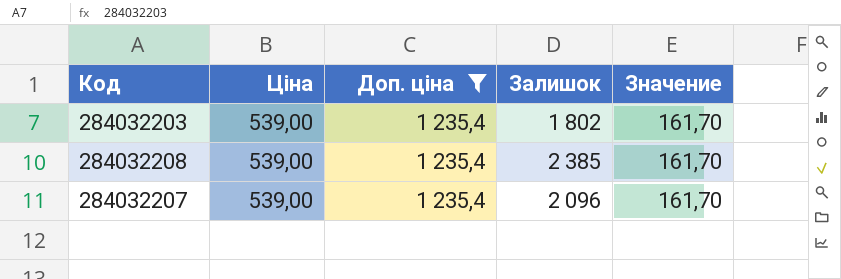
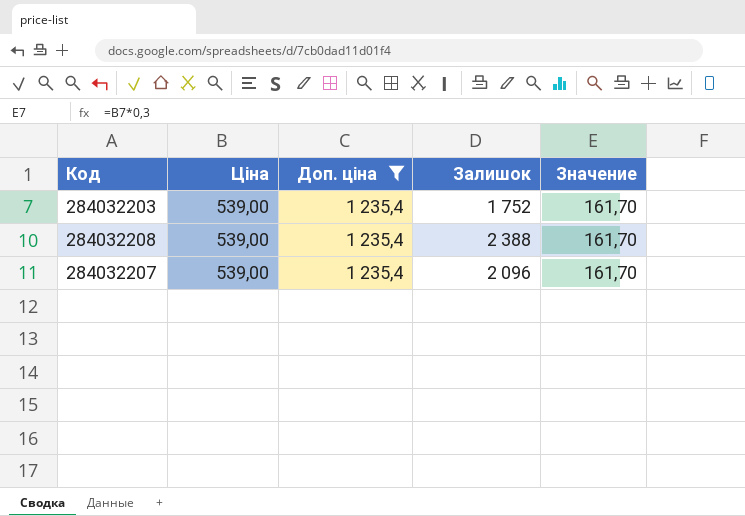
284032203 | Залишок: 1 802 -> 1 752
284032208 | Залишок: 2 385 -> 2 388

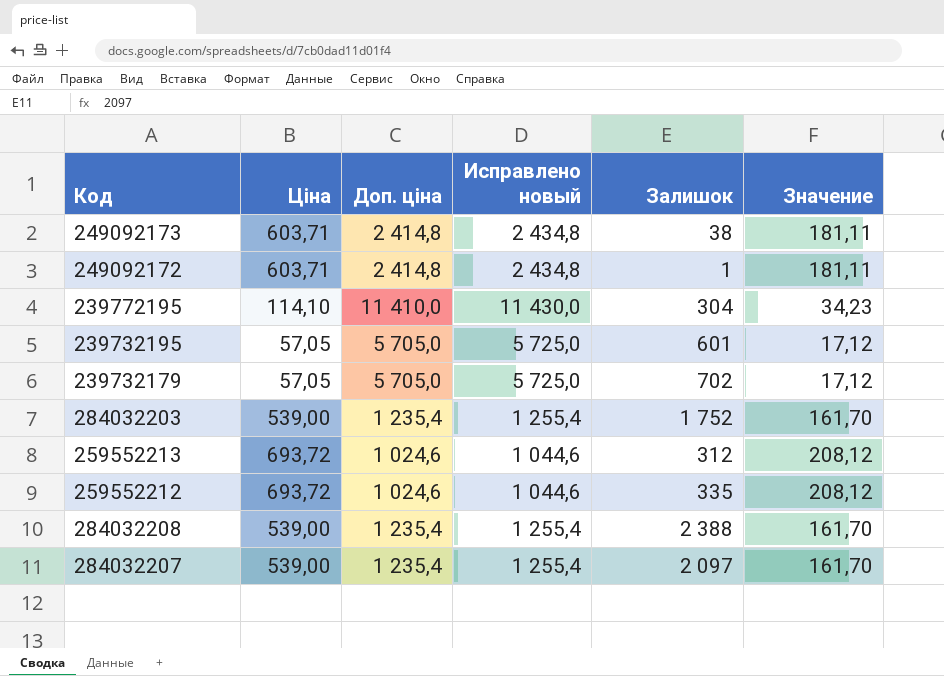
filter: Доп. ціна = 1 235,4 -> none
column Исправлено новый | formula: none -> [Доп. ціна] + 20
284032207 | Залишок: 2 096 -> 2 097

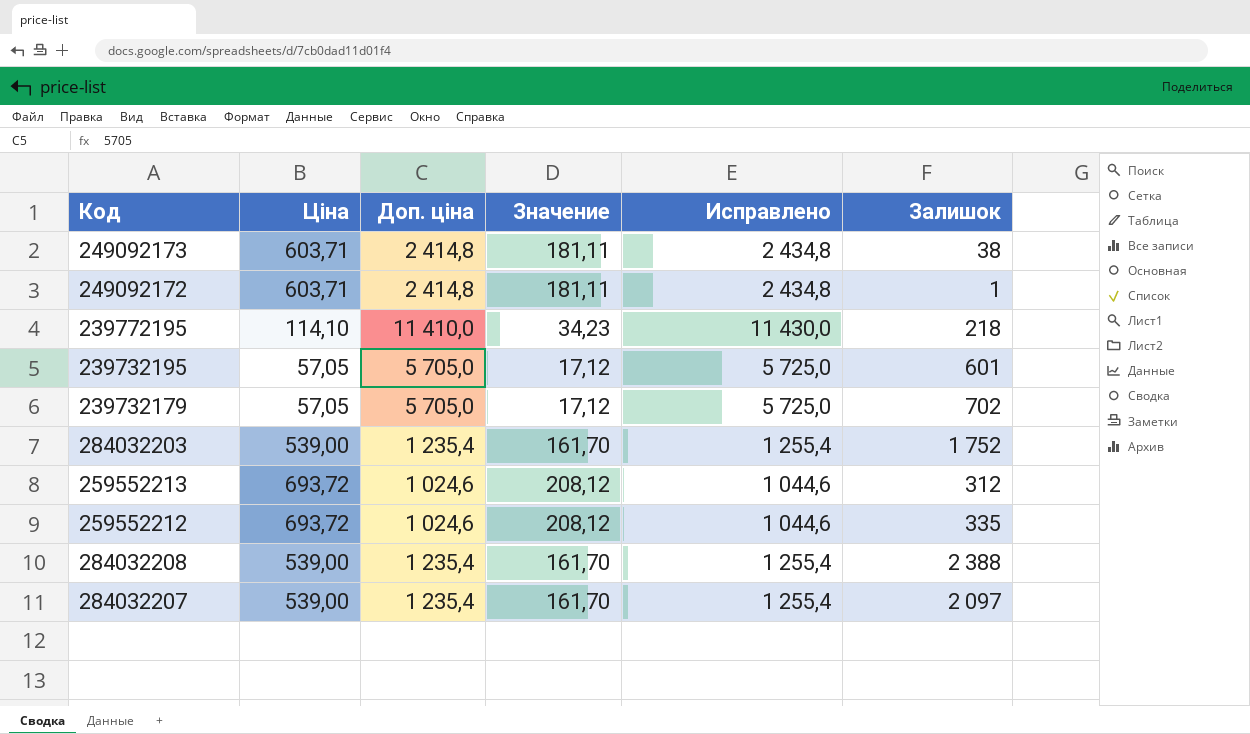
column Значение | position: 6 -> 4
column name: Исправлено новый -> Исправлено
239772195 | Залишок: 304 -> 218

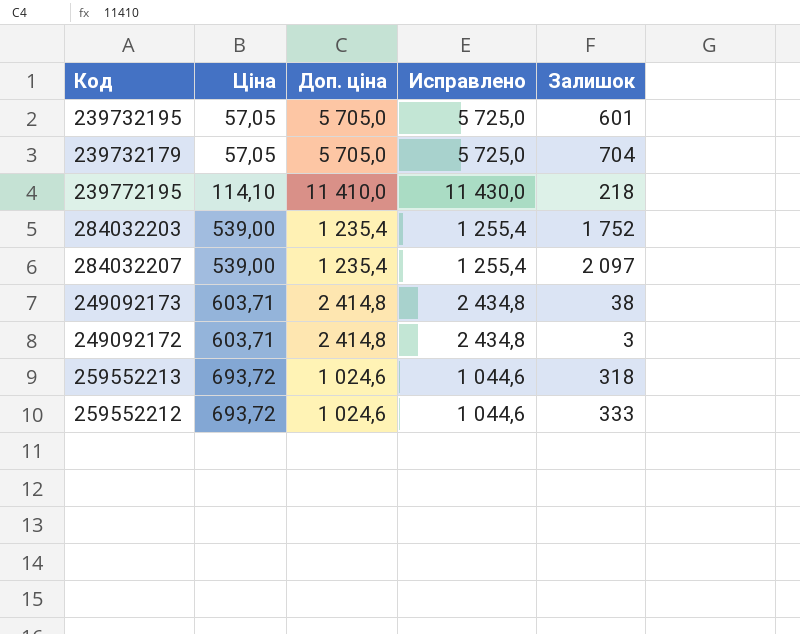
row order: none -> Ціна ascending
column Значение | formula: [Ціна] * 0,3 -> none
row 284032208: 539,00 | 1 235,4 | 161,70 | 1 255,4 | 2 388 -> none
239732179 | Залишок: 702 -> 704
249092172 | Залишок: 1 -> 3
259552213 | Залишок: 312 -> 318
259552212 | Залишок: 335 -> 333

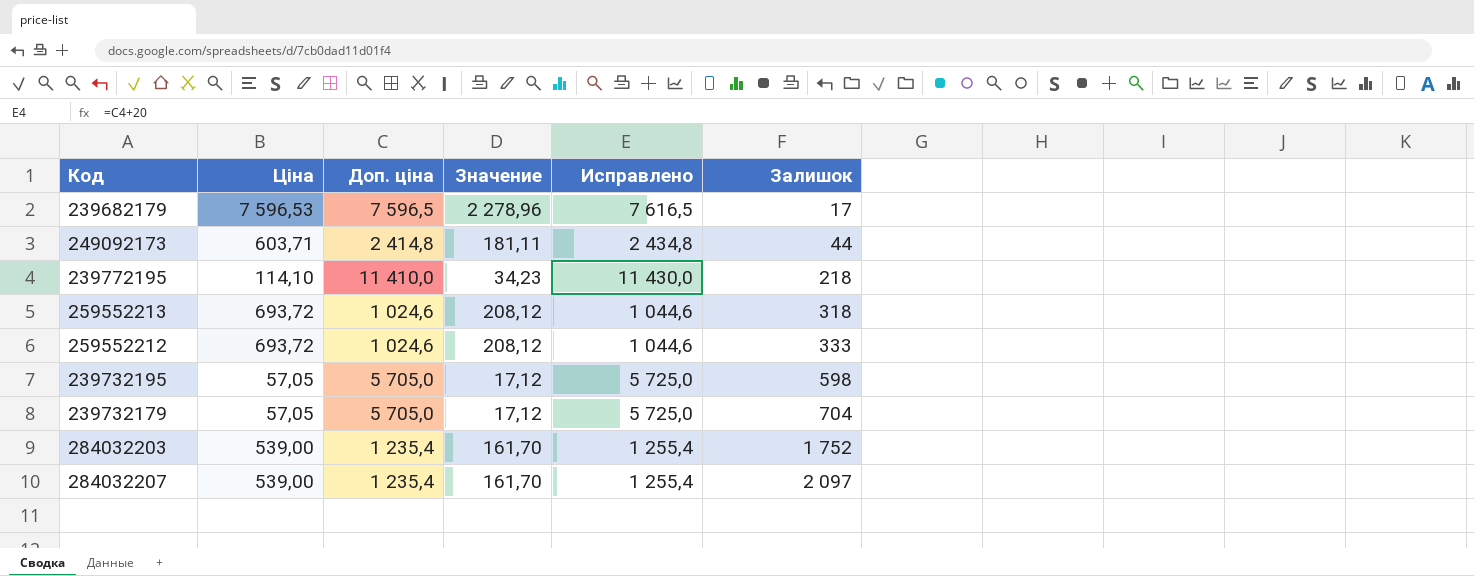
row order: Ціна ascending -> Залишок ascending
column Значение | formula: none -> [Ціна] * 0,3
row 249092172: 603,71 | 2 414,8 | 2 434,8 | 3 -> none
row 239682179: none -> 7 596,53 | 7 596,5 | 2 278,96 | 7 616,5 | 17
249092173 | Залишок: 38 -> 44
239732195 | Залишок: 601 -> 598

